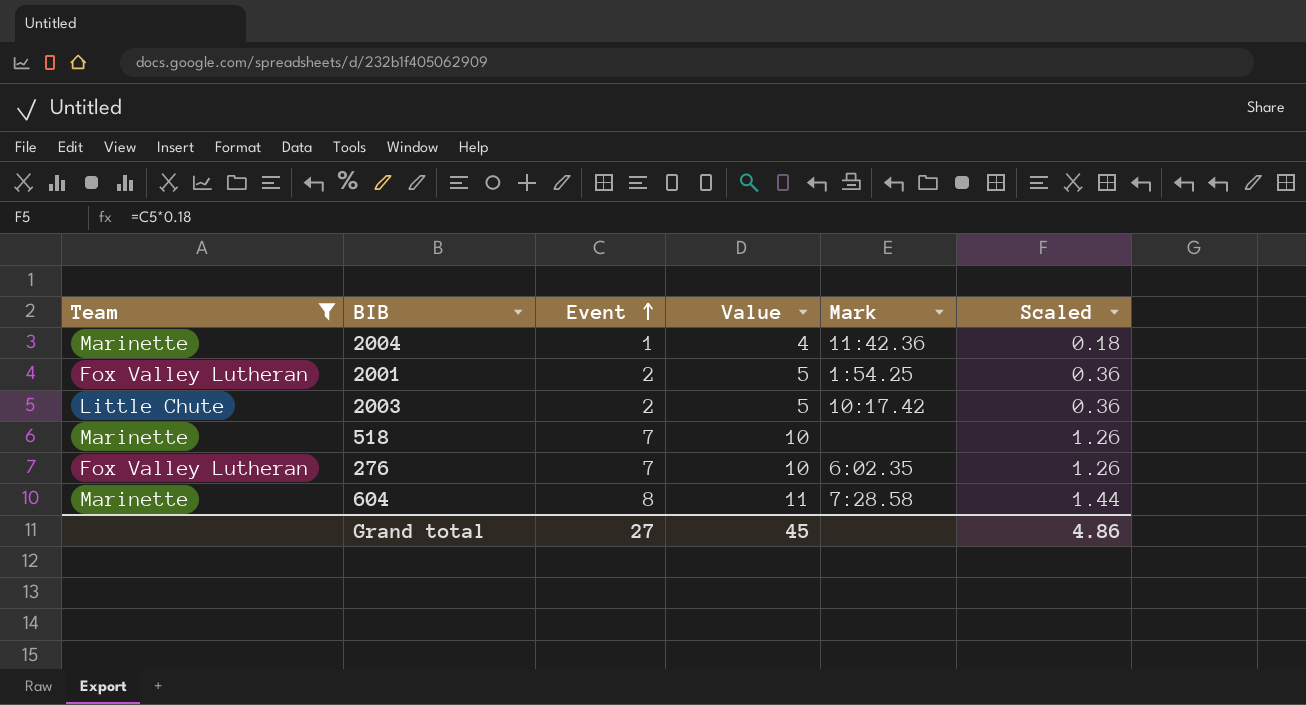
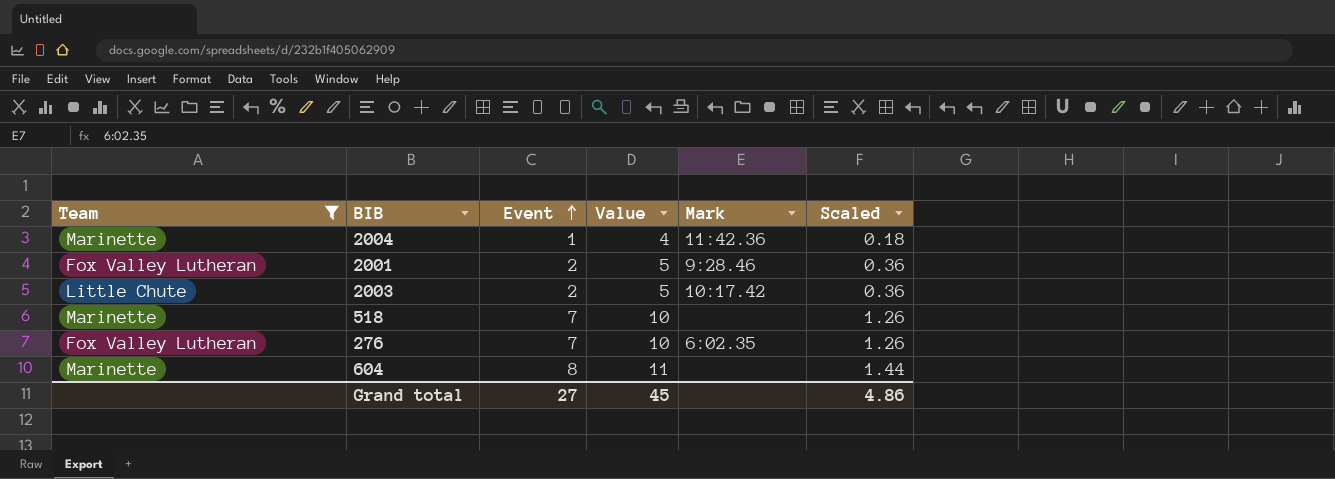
2001 | Mark: 1:54.25 -> 9:28.46
604 | Mark: 7:28.58 -> none

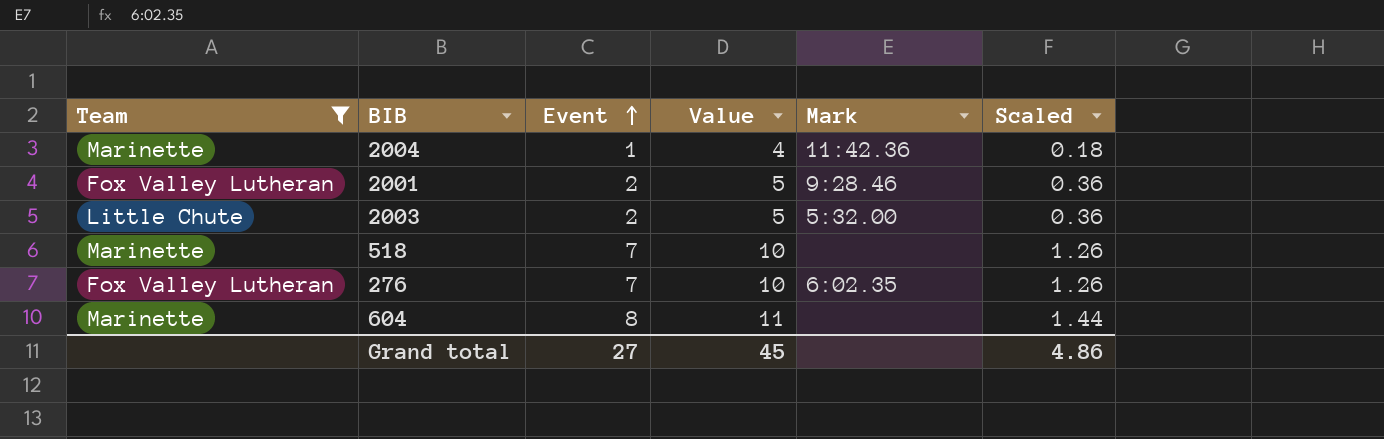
2003 | Mark: 10:17.42 -> 5:32.00

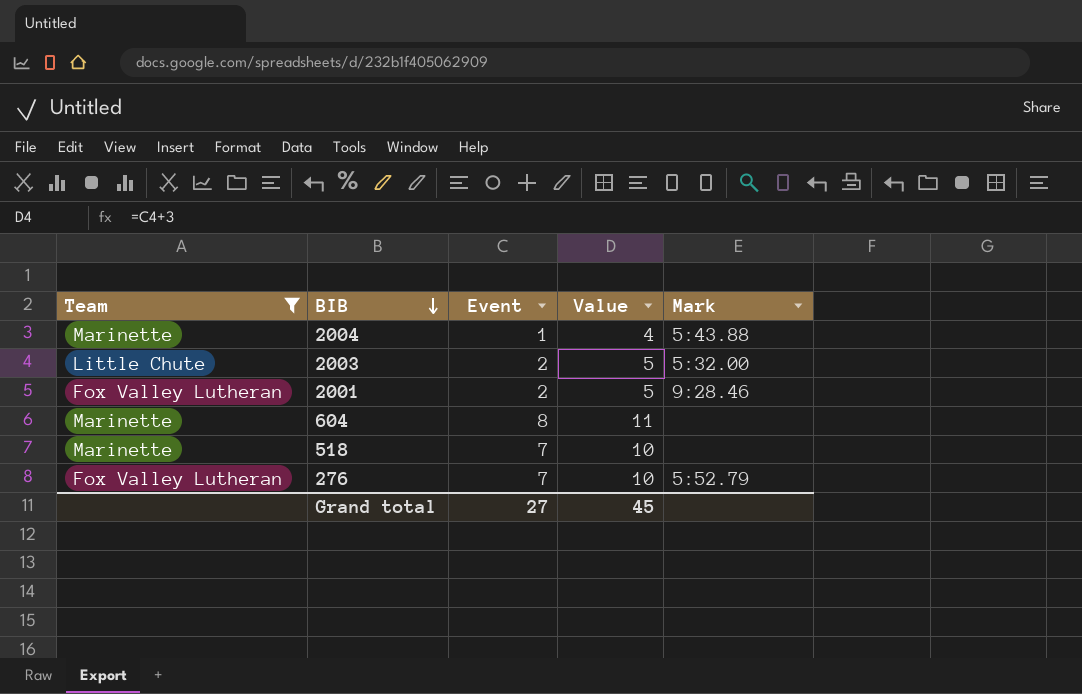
row order: Event ascending -> BIB descending
column Scaled | formula: [Event] * 0.18 -> none
2004 | Mark: 11:42.36 -> 5:43.88
276 | Mark: 6:02.35 -> 5:52.79

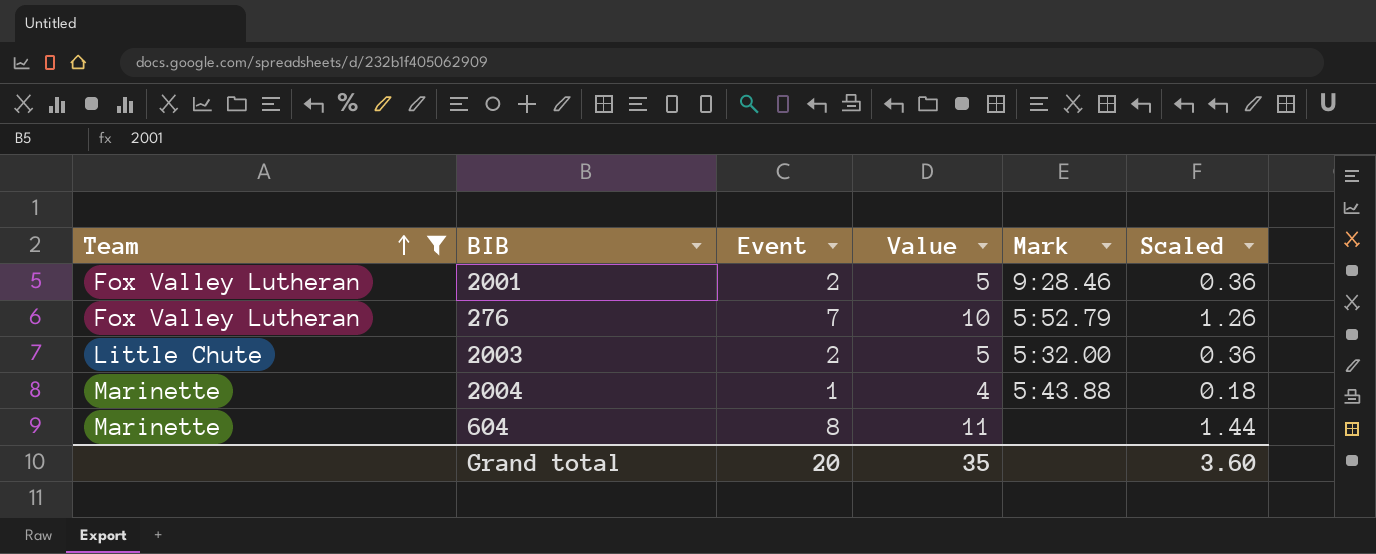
row order: BIB descending -> Team ascending
column Scaled | formula: none -> [Event] * 0.18
row 518: Marinette | 7 | 10 | none -> none
Grand total | Event: 27 -> 20
Grand total | Value: 45 -> 35

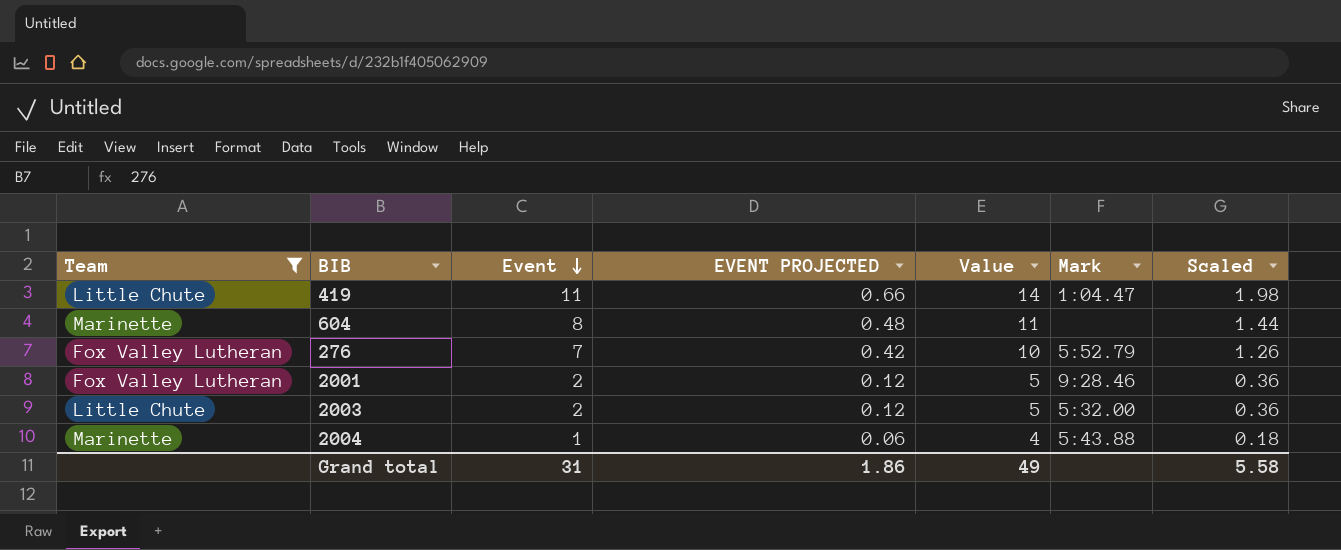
row order: Team ascending -> Event descending
column EVENT PROJECTED | formula: none -> [Event] * 0.06
row 419: none -> Little Chute | 11 | 0.66 | 14 | 1:04.47 | 1.98
Grand total | Event: 20 -> 31
Grand total | Value: 35 -> 49
Grand total | Scaled: 3.60 -> 5.58

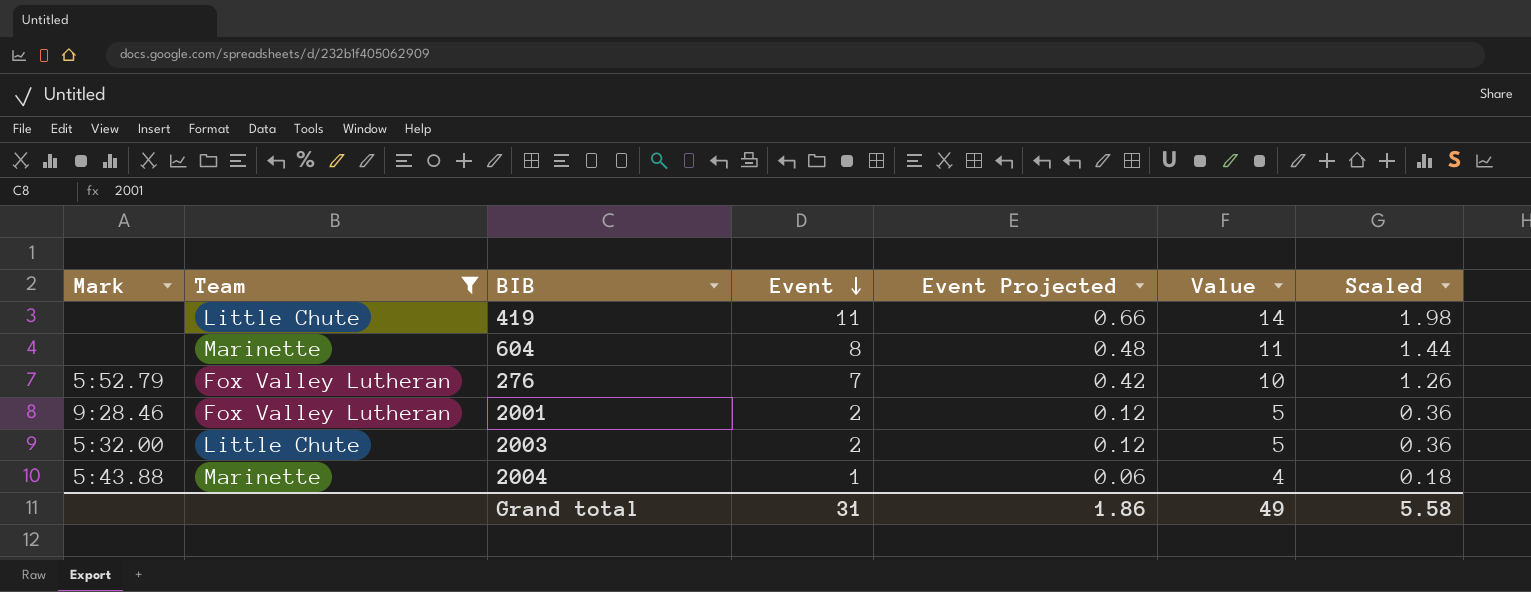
column Mark | position: 6 -> 1
column name: EVENT PROJECTED -> Event Projected
419 | Mark: 1:04.47 -> none

